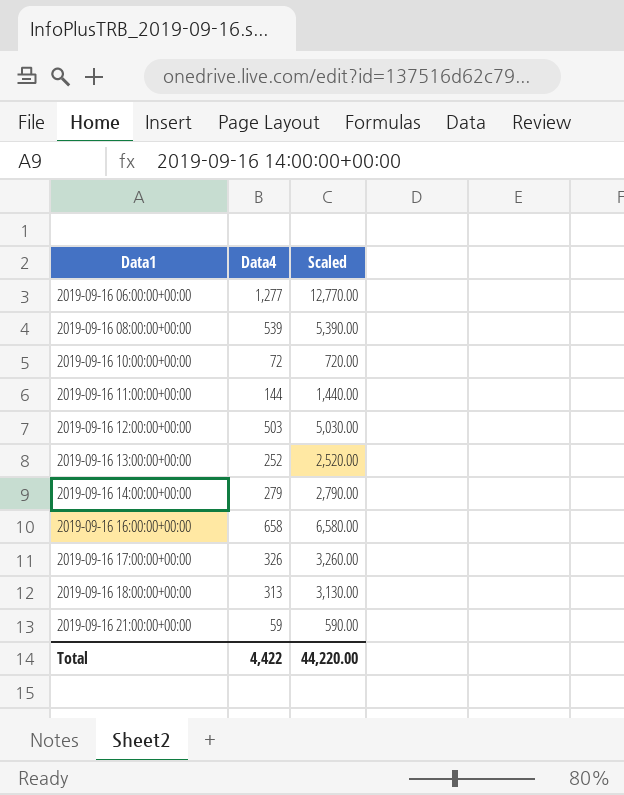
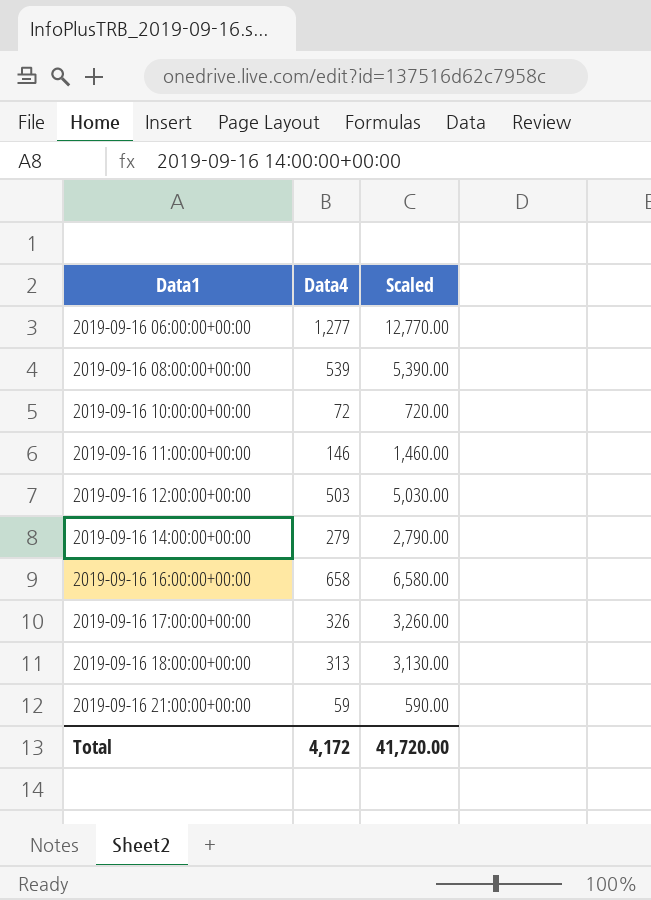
row 2019-09-16 13:00:00+00:00: 252 | 2,520.00 -> none
2019-09-16 11:00:00+00:00 | Data4: 144 -> 146
2019-09-16 11:00:00+00:00 | Scaled: 1,440.00 -> 1,460.00
Total | Data4: 4,422 -> 4,172
Total | Scaled: 44,220.00 -> 41,720.00

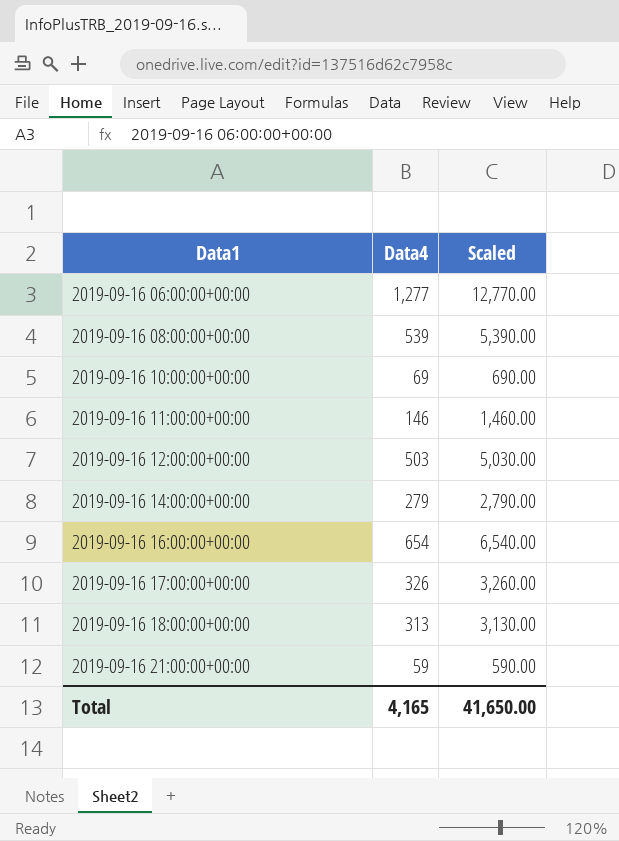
2019-09-16 10:00:00+00:00 | Data4: 72 -> 69
2019-09-16 10:00:00+00:00 | Scaled: 720.00 -> 690.00
2019-09-16 16:00:00+00:00 | Data4: 658 -> 654
2019-09-16 16:00:00+00:00 | Scaled: 6,580.00 -> 6,540.00
Total | Data4: 4,172 -> 4,165
Total | Scaled: 41,720.00 -> 41,650.00

